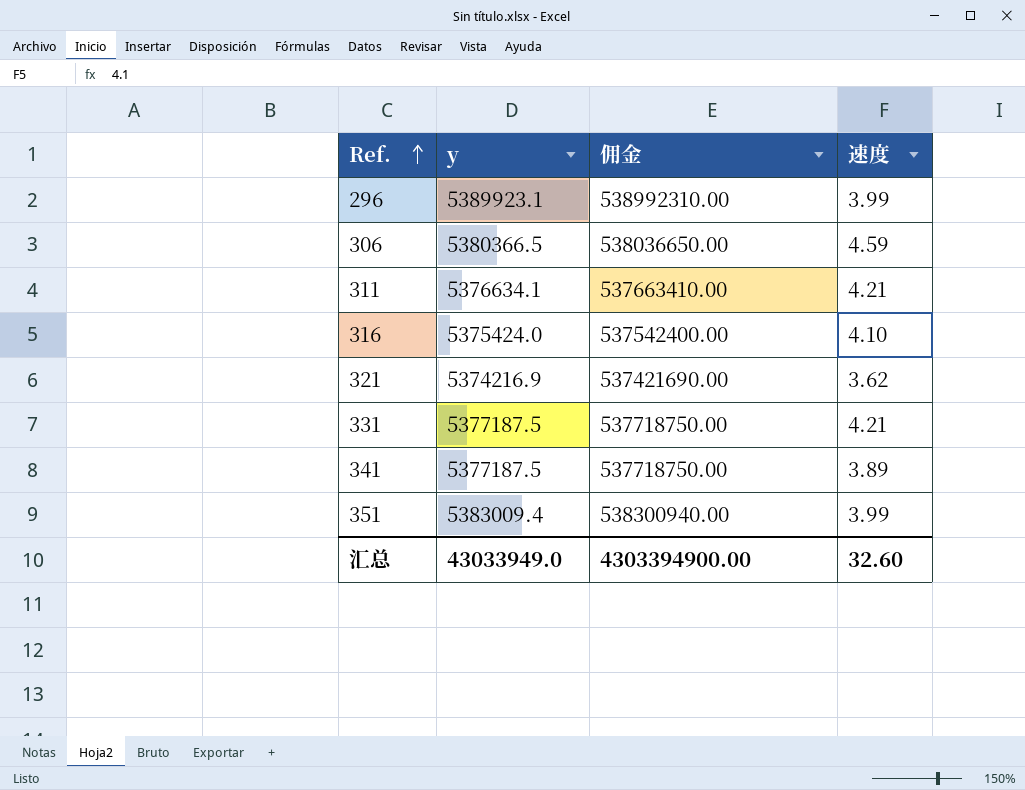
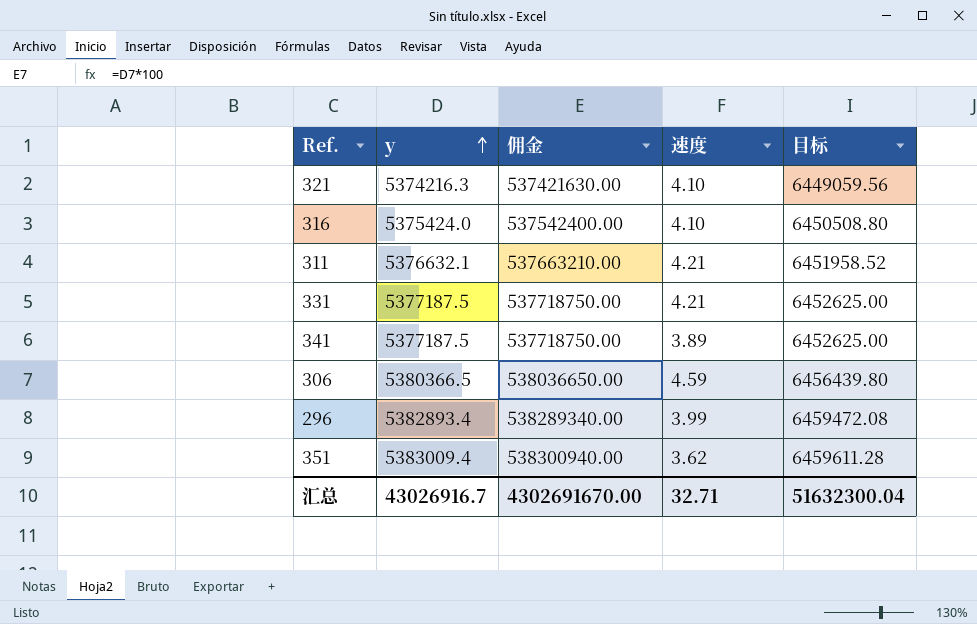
row order: Ref. ascending -> y ascending
column 目标 | formula: none -> [y] * 1.2
321 | y: 5374216.9 -> 5374216.3
321 | 佣金: 537421690.00 -> 537421630.00
321 | 速度: 3.62 -> 4.10
311 | y: 5376634.1 -> 5376632.1
311 | 佣金: 537663410.00 -> 537663210.00
296 | y: 5389923.1 -> 5382893.4
296 | 佣金: 538992310.00 -> 538289340.00
351 | 速度: 3.99 -> 3.62
汇总 | y: 43033949.0 -> 43026916.7
汇总 | 佣金: 4303394900.00 -> 4302691670.00
汇总 | 速度: 32.60 -> 32.71

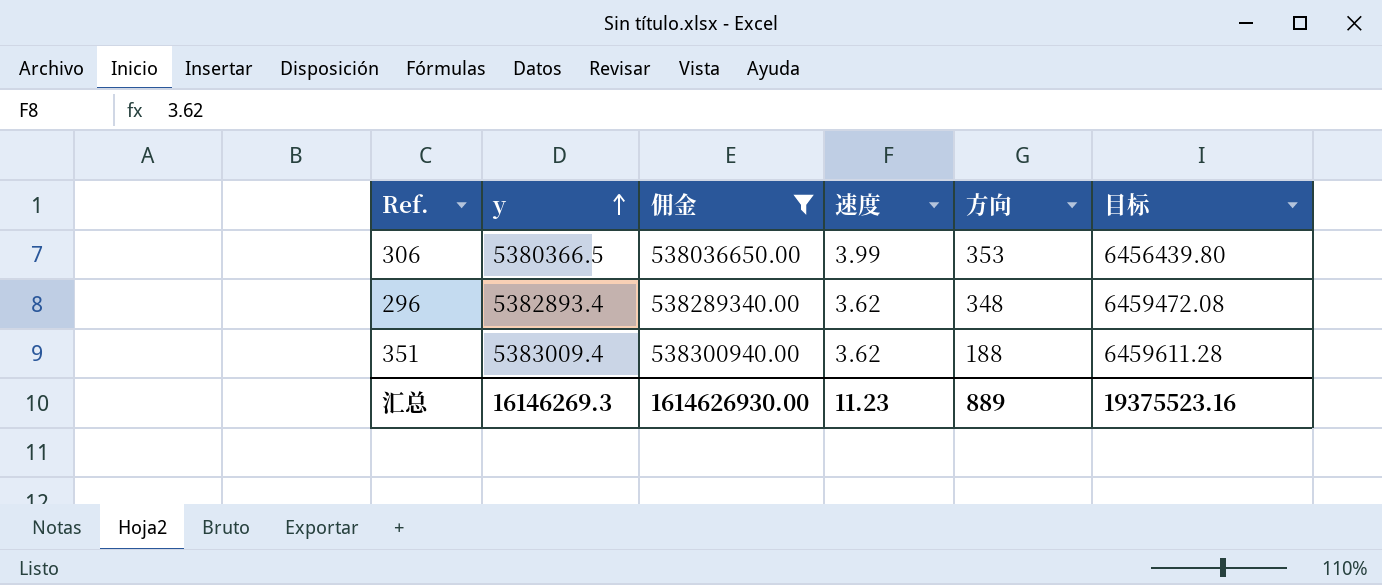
filter: none -> 佣金 >= 538036650.00
column 方向 | position: none -> 5
306 | 速度: 4.59 -> 3.99
296 | 速度: 3.99 -> 3.62
汇总 | y: 43026916.7 -> 16146269.3
汇总 | 佣金: 4302691670.00 -> 1614626930.00
汇总 | 速度: 32.71 -> 11.23
汇总 | 目标: 51632300.04 -> 19375523.16

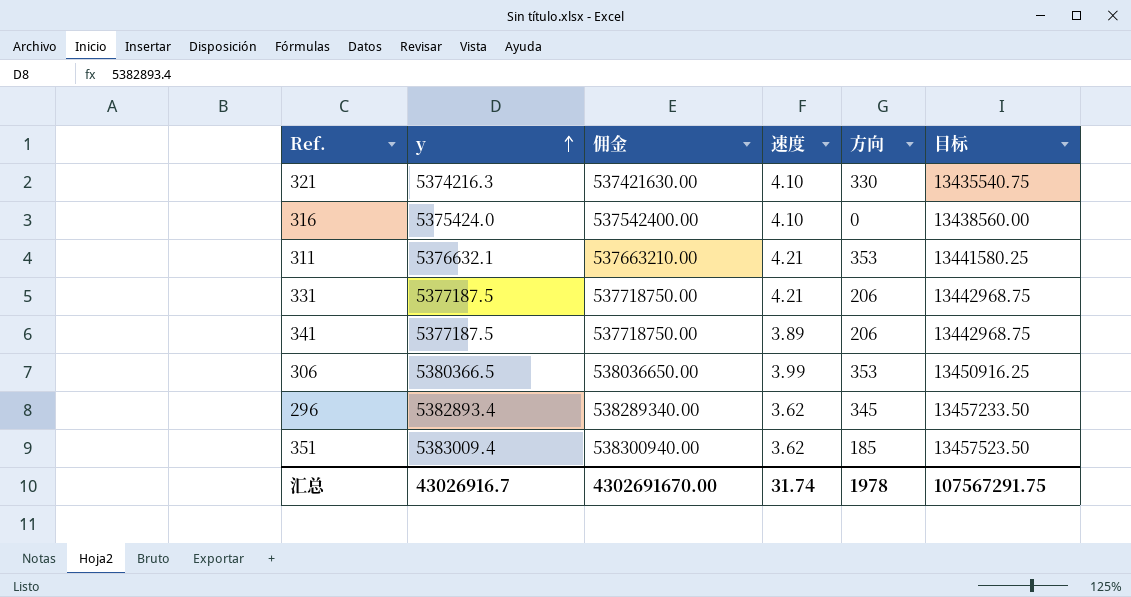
filter: 佣金 >= 538036650.00 -> none
column 目标 | formula: [y] * 1.2 -> [y] * 2.5
296 | 方向: 348 -> 345
351 | 方向: 188 -> 185
汇总 | y: 16146269.3 -> 43026916.7
汇总 | 佣金: 1614626930.00 -> 4302691670.00
汇总 | 速度: 11.23 -> 31.74
汇总 | 方向: 889 -> 1978
汇总 | 目标: 19375523.16 -> 107567291.75

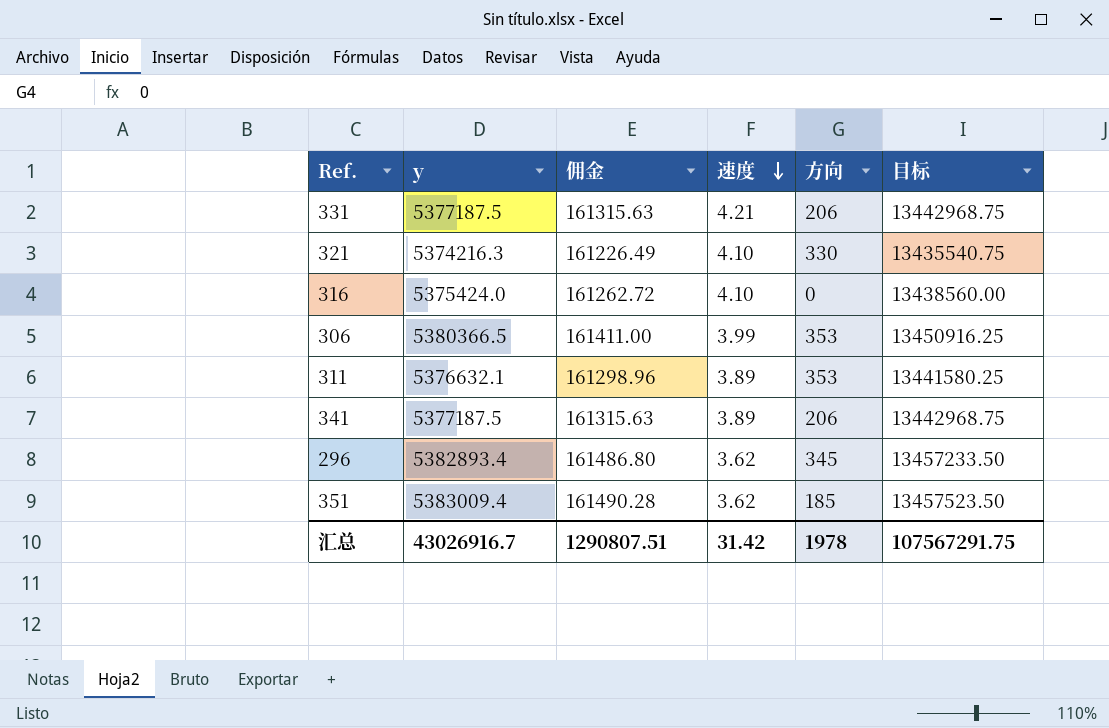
row order: y ascending -> 速度 descending
column 佣金 | formula: [y] * 100 -> [y] * 0.03
311 | 速度: 4.21 -> 3.89
汇总 | 佣金: 4302691670.00 -> 1290807.51
汇总 | 速度: 31.74 -> 31.42

